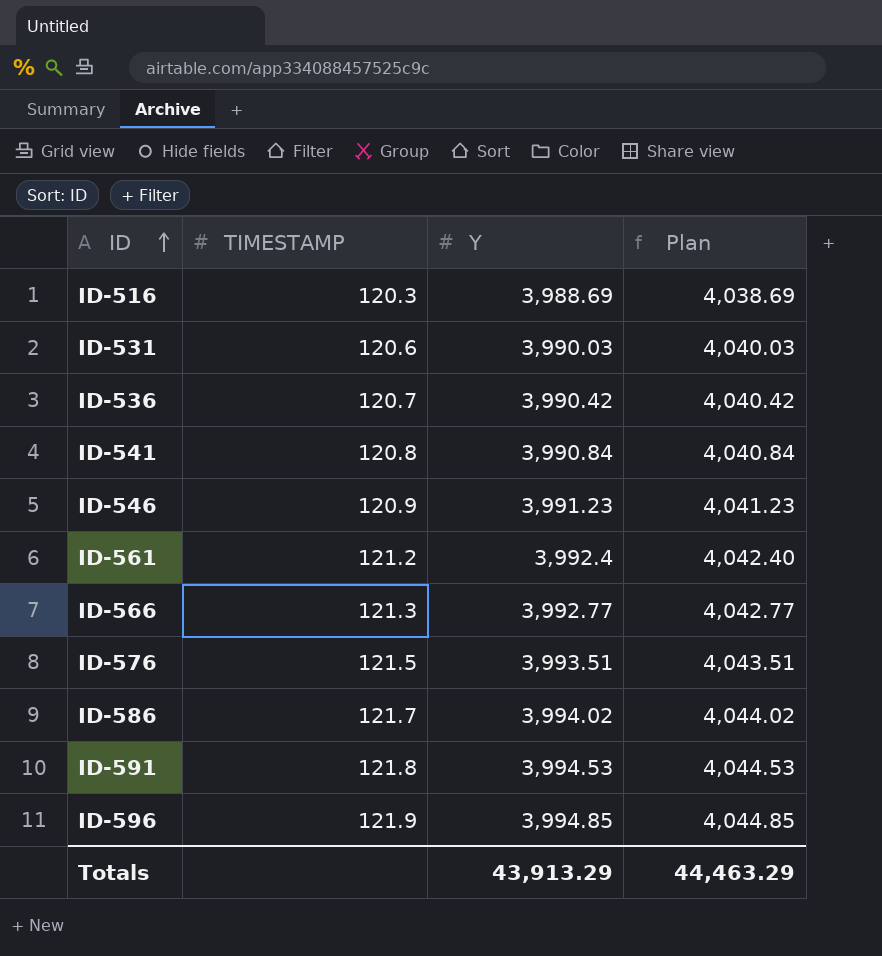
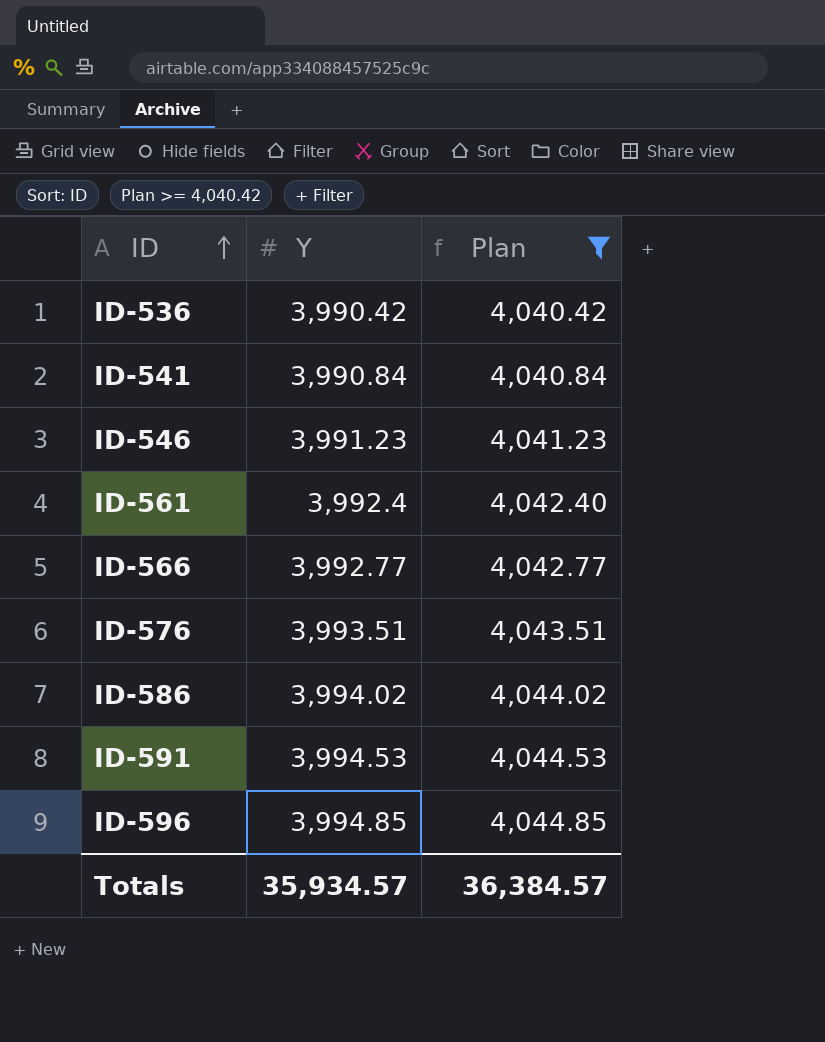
filter: none -> Plan >= 4,040.42
column TIMESTAMP | position: 2 -> none
Totals | Y: 43,913.29 -> 35,934.57
Totals | Plan: 44,463.29 -> 36,384.57

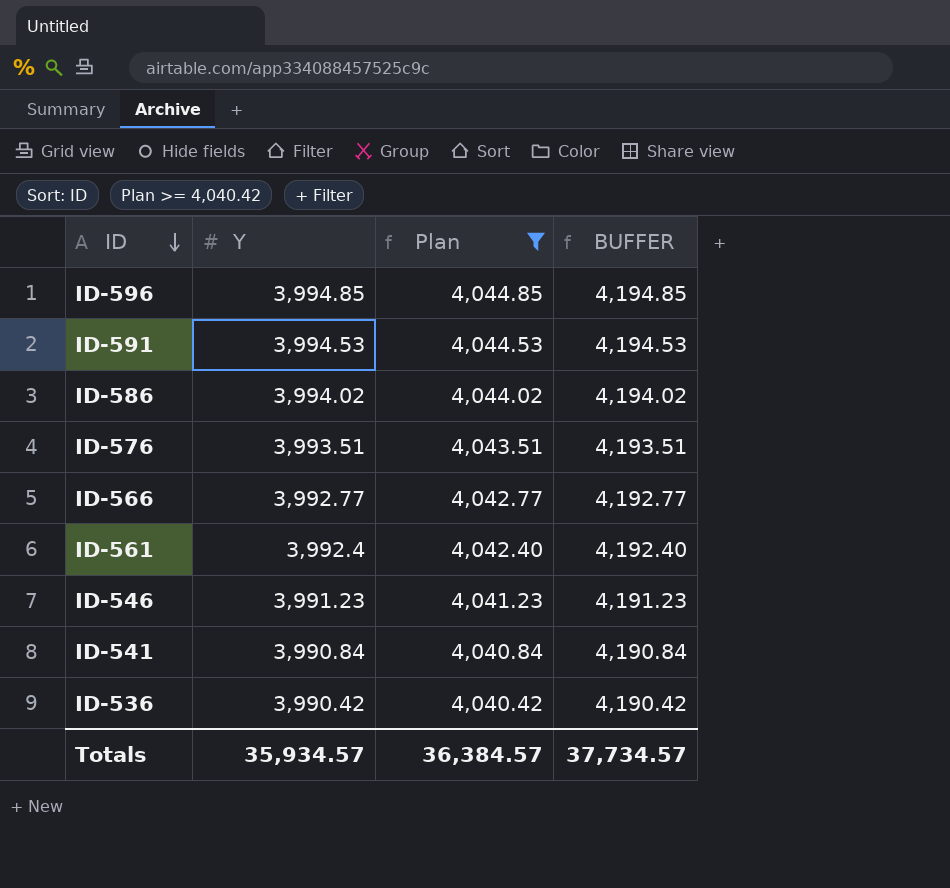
row order: ID ascending -> ID descending
column BUFFER | formula: none -> [Y] + 200

